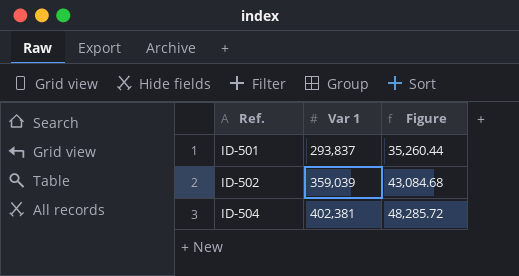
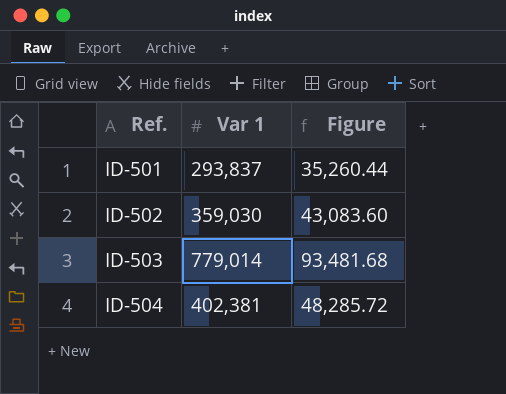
ID-502 | Var 1: 359,039 -> 359,030
ID-502 | Figure: 43,084.68 -> 43,083.60
row ID-503: none -> 779,014 | 93,481.68

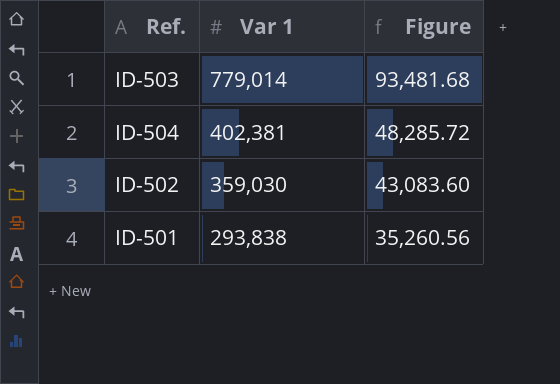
row order: Ref. ascending -> Var 1 descending
ID-501 | Var 1: 293,837 -> 293,838
ID-501 | Figure: 35,260.44 -> 35,260.56

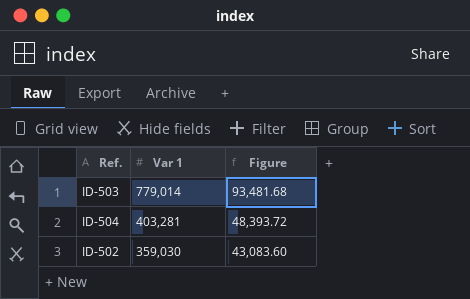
row ID-501: 293,838 | 35,260.56 -> none
ID-504 | Var 1: 402,381 -> 403,281
ID-504 | Figure: 48,285.72 -> 48,393.72

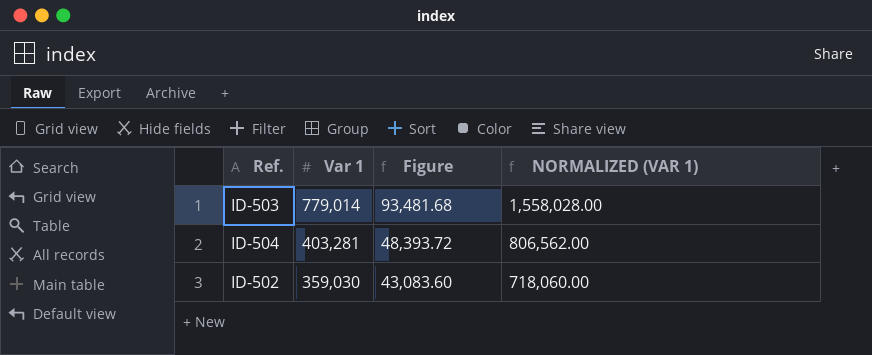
column NORMALIZED (VAR 1) | formula: none -> [Var 1] * 2

